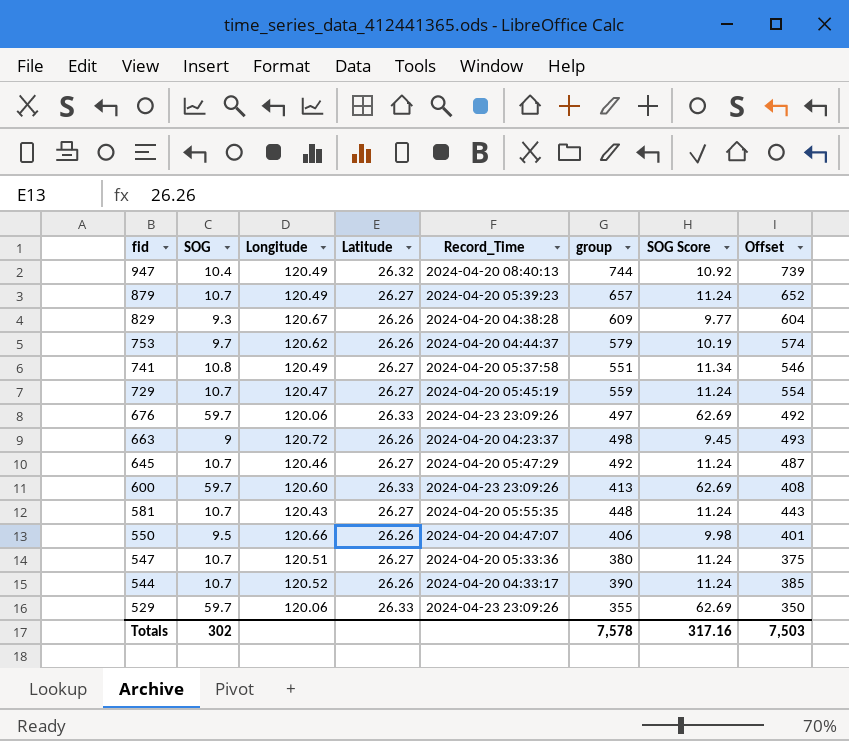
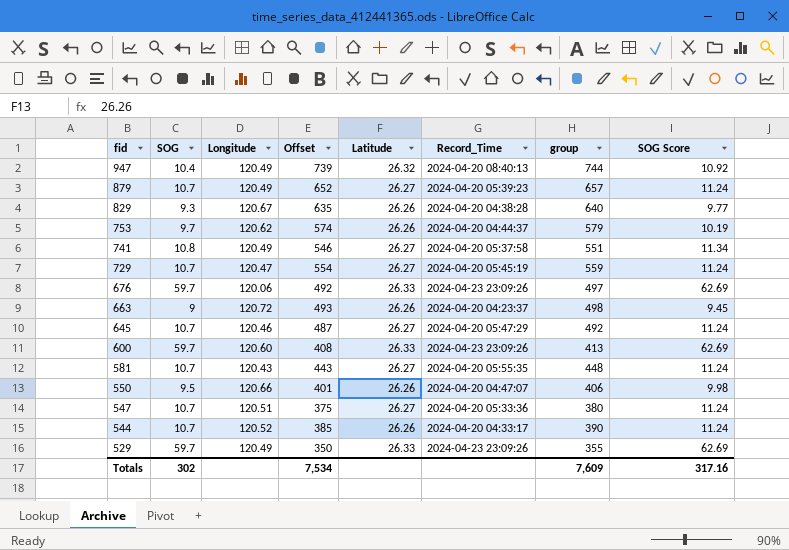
column Offset | position: 8 -> 4
829 | Offset: 604 -> 635
829 | group: 609 -> 640
529 | Longitude: 120.06 -> 120.49
Totals | Offset: 7,503 -> 7,534
Totals | group: 7,578 -> 7,609

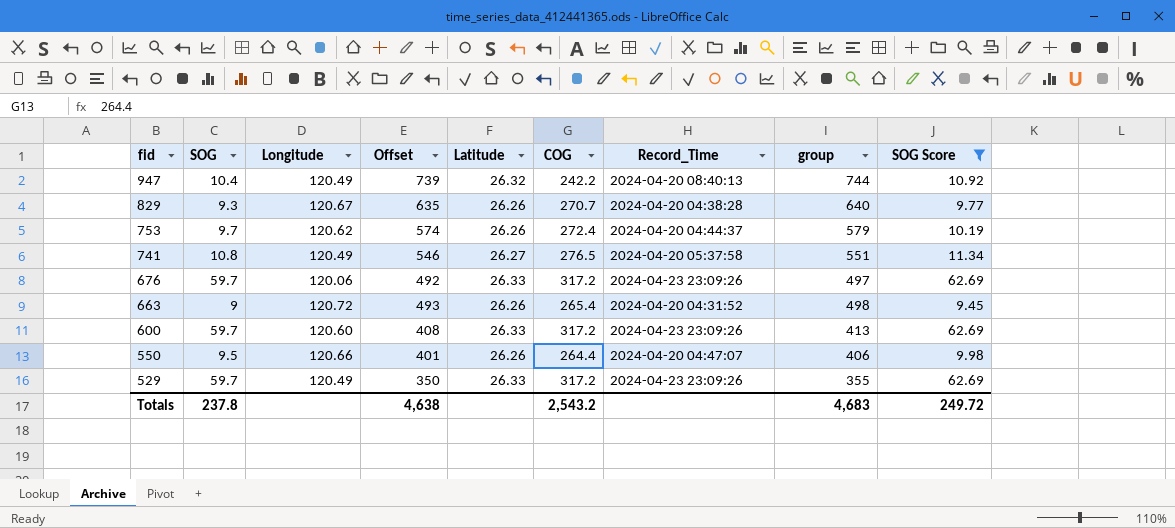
filter: none -> SOG Score != 11.24
column COG | position: none -> 6
663 | Record_Time: 2024-04-20 04:23:37 -> 2024-04-20 04:31:52
Totals | SOG: 302 -> 237.8
Totals | Offset: 7,534 -> 4,638
Totals | group: 7,609 -> 4,683
Totals | SOG Score: 317.16 -> 249.72

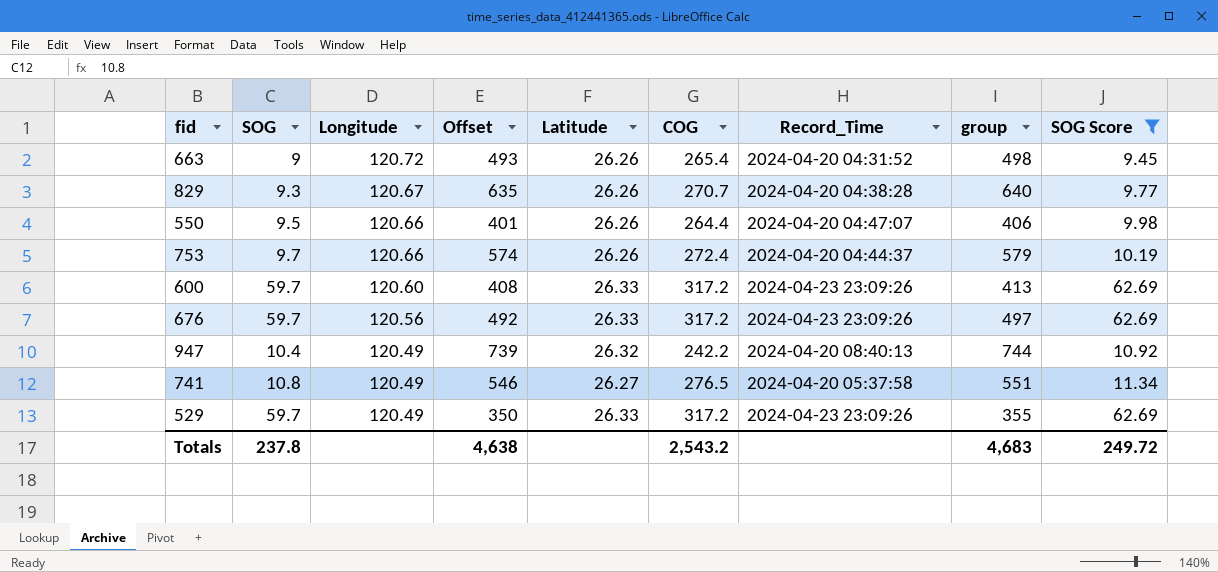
row order: fid descending -> Longitude descending
753 | Longitude: 120.62 -> 120.66
676 | Longitude: 120.06 -> 120.56

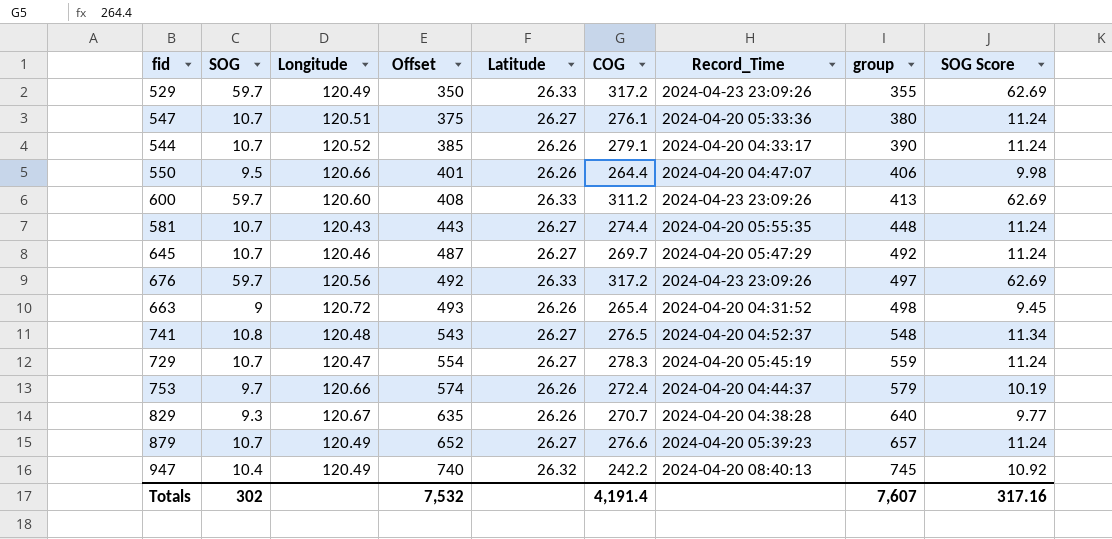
filter: SOG Score != 11.24 -> none
row order: Longitude descending -> Offset ascending
600 | COG: 317.2 -> 311.2
741 | Longitude: 120.49 -> 120.48
741 | Offset: 546 -> 543
741 | Record_Time: 2024-04-20 05:37:58 -> 2024-04-20 04:52:37
741 | group: 551 -> 548
947 | Offset: 739 -> 740
947 | group: 744 -> 745
Totals | SOG: 237.8 -> 302
Totals | Offset: 4,638 -> 7,532
Totals | COG: 2,543.2 -> 4,191.4
Totals | group: 4,683 -> 7,607
Totals | SOG Score: 249.72 -> 317.16

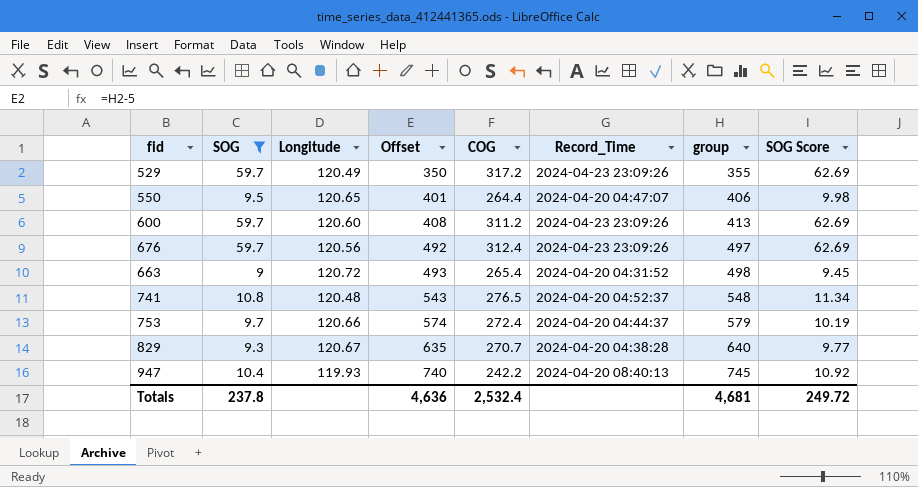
filter: none -> SOG != 10.7
column Latitude | position: 5 -> none
550 | Longitude: 120.66 -> 120.65
676 | COG: 317.2 -> 312.4
947 | Longitude: 120.49 -> 119.93
Totals | SOG: 302 -> 237.8
Totals | Offset: 7,532 -> 4,636
Totals | COG: 4,191.4 -> 2,532.4
Totals | group: 7,607 -> 4,681
Totals | SOG Score: 317.16 -> 249.72

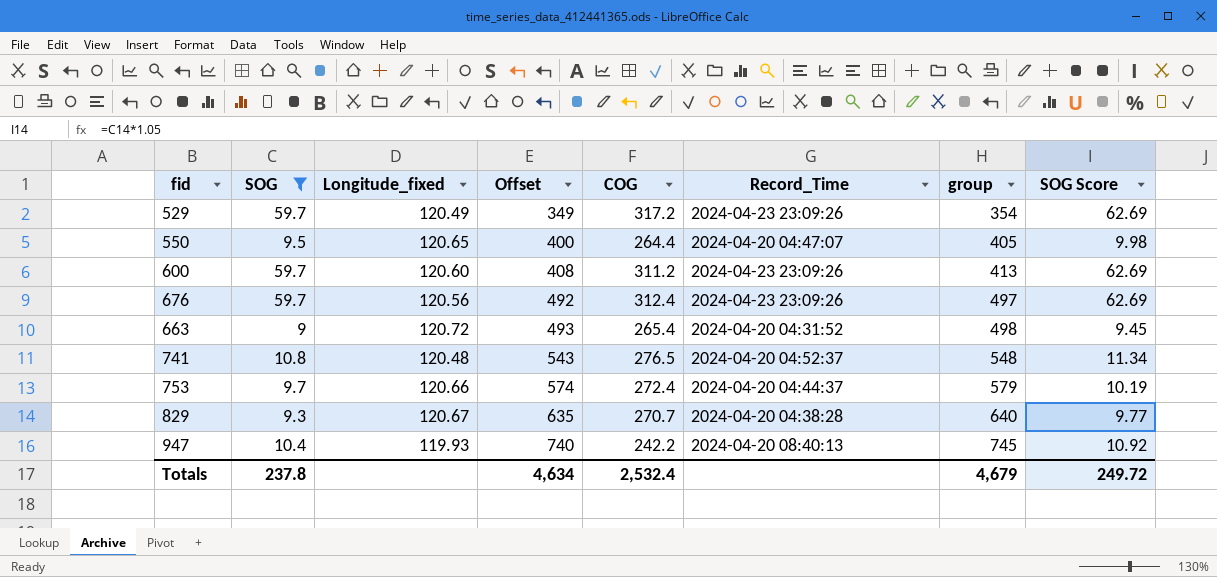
column name: Longitude -> Longitude_fixed
529 | Offset: 350 -> 349
529 | group: 355 -> 354
550 | Offset: 401 -> 400
550 | group: 406 -> 405
Totals | Offset: 4,636 -> 4,634
Totals | group: 4,681 -> 4,679

